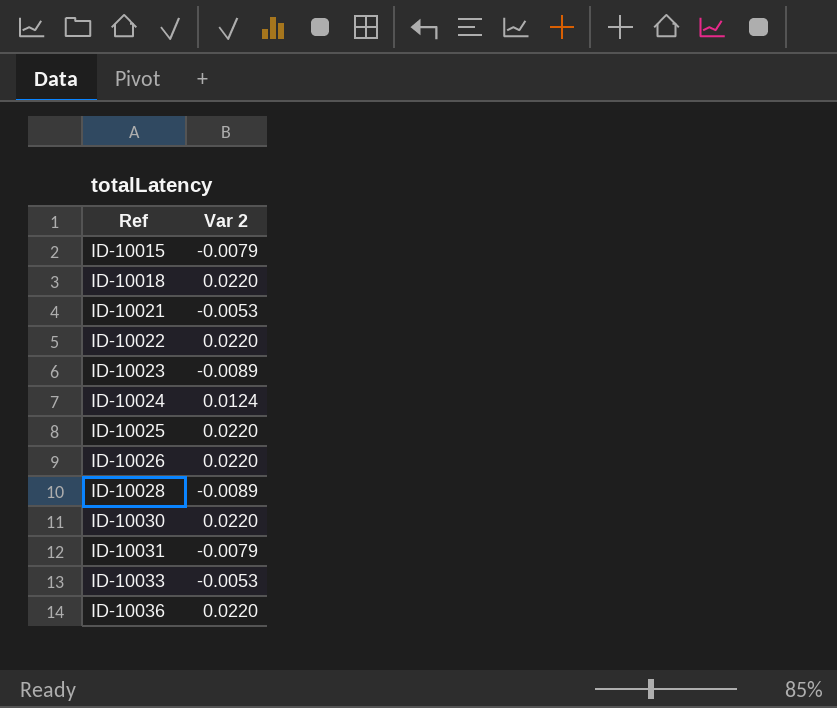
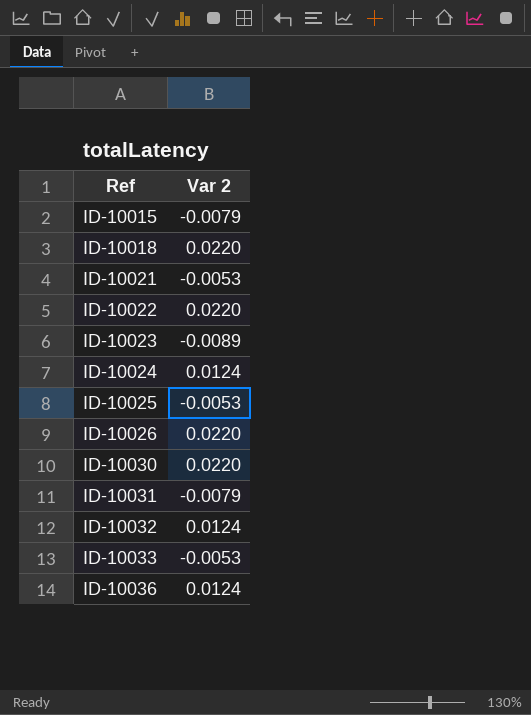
row ID-10028: -0.0089 -> none
ID-10025 | Var 2: 0.0220 -> -0.0053
row ID-10032: none -> 0.0124
ID-10036 | Var 2: 0.0220 -> 0.0124

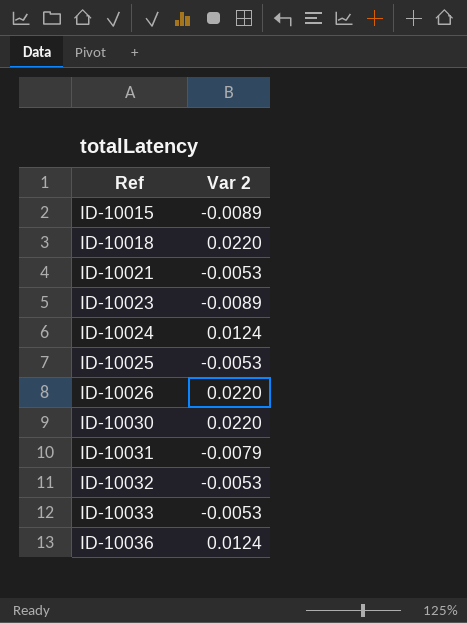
row ID-10022: 0.0220 -> none
ID-10015 | Var 2: -0.0079 -> -0.0089
ID-10032 | Var 2: 0.0124 -> -0.0053

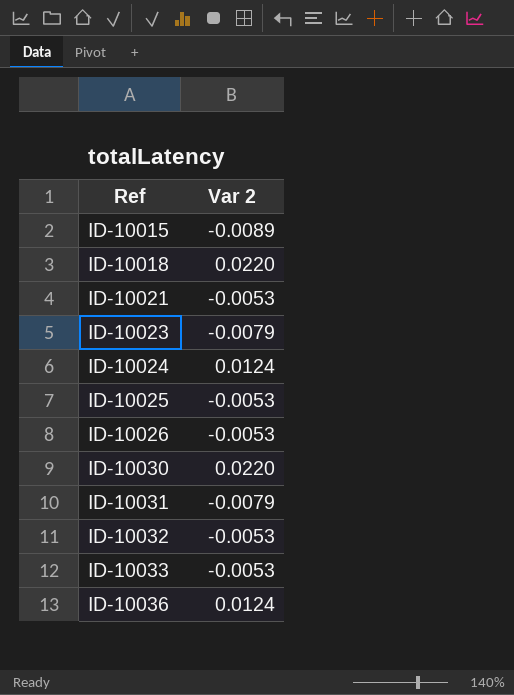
ID-10023 | Var 2: -0.0089 -> -0.0079
ID-10026 | Var 2: 0.0220 -> -0.0053

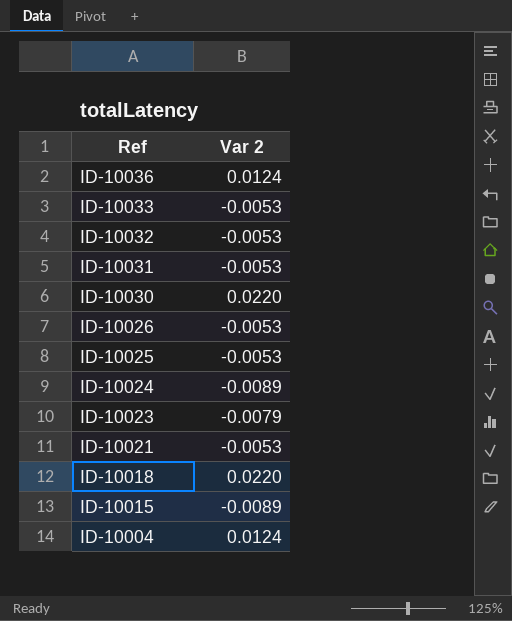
row order: Ref ascending -> Ref descending
ID-10031 | Var 2: -0.0079 -> -0.0053
ID-10024 | Var 2: 0.0124 -> -0.0089
row ID-10004: none -> 0.0124

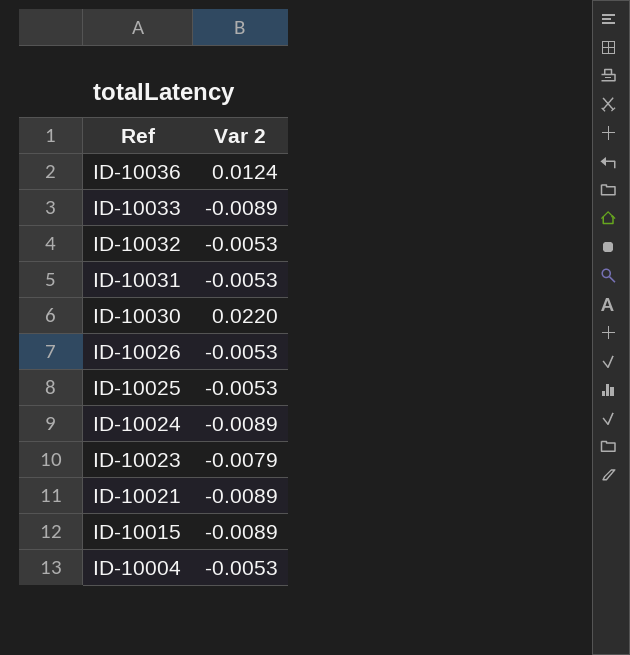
row ID-10018: 0.0220 -> none
ID-10033 | Var 2: -0.0053 -> -0.0089
ID-10021 | Var 2: -0.0053 -> -0.0089
ID-10004 | Var 2: 0.0124 -> -0.0053

